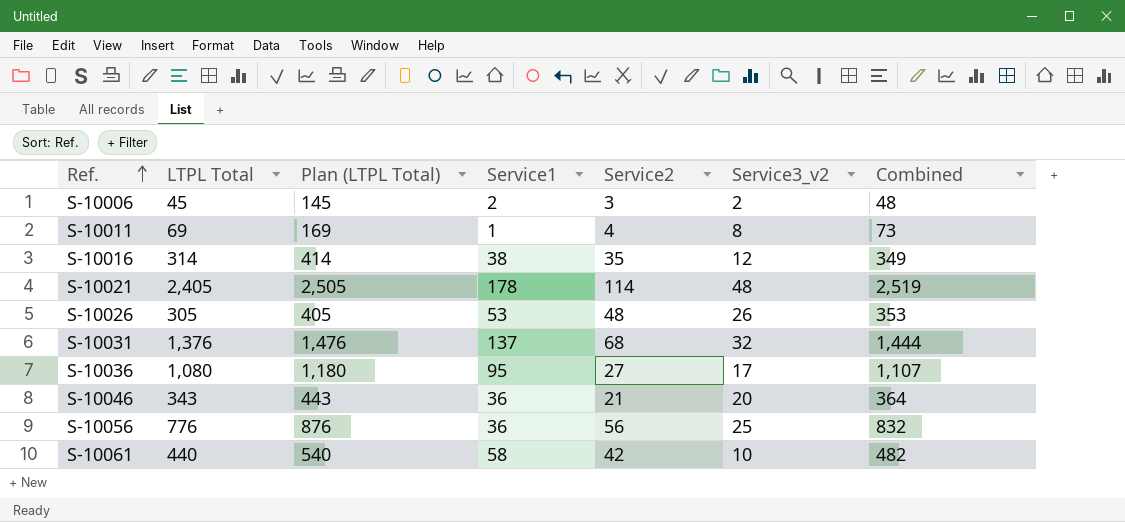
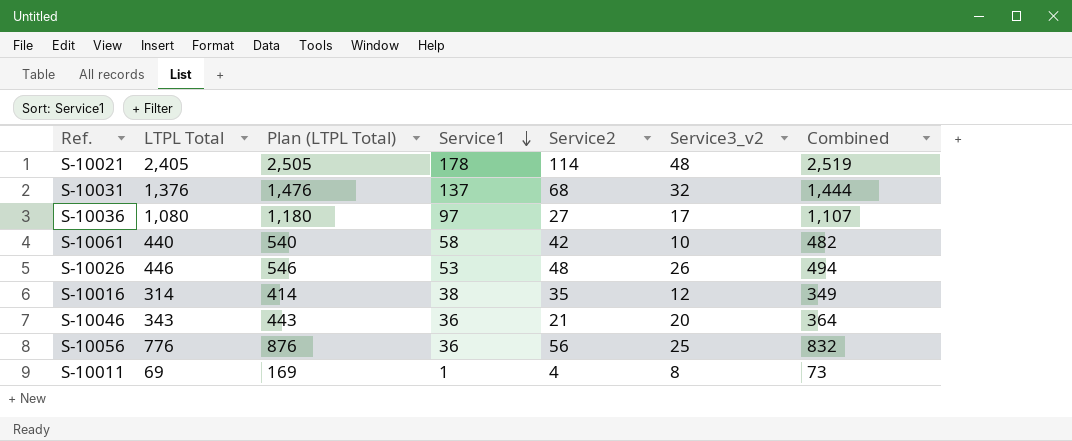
row order: Ref. ascending -> Service1 descending
row S-10006: 45 | 145 | 2 | 3 | 2 | 48 -> none
S-10036 | Service1: 95 -> 97
S-10026 | LTPL Total: 305 -> 446
S-10026 | Plan (LTPL Total): 405 -> 546
S-10026 | Combined: 353 -> 494

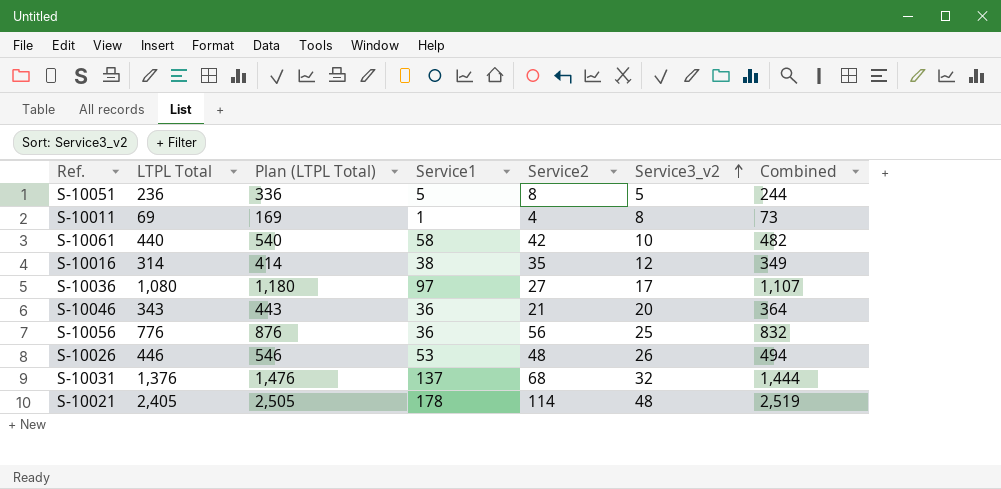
row order: Service1 descending -> Service3_v2 ascending
row S-10051: none -> 236 | 336 | 5 | 8 | 5 | 244

